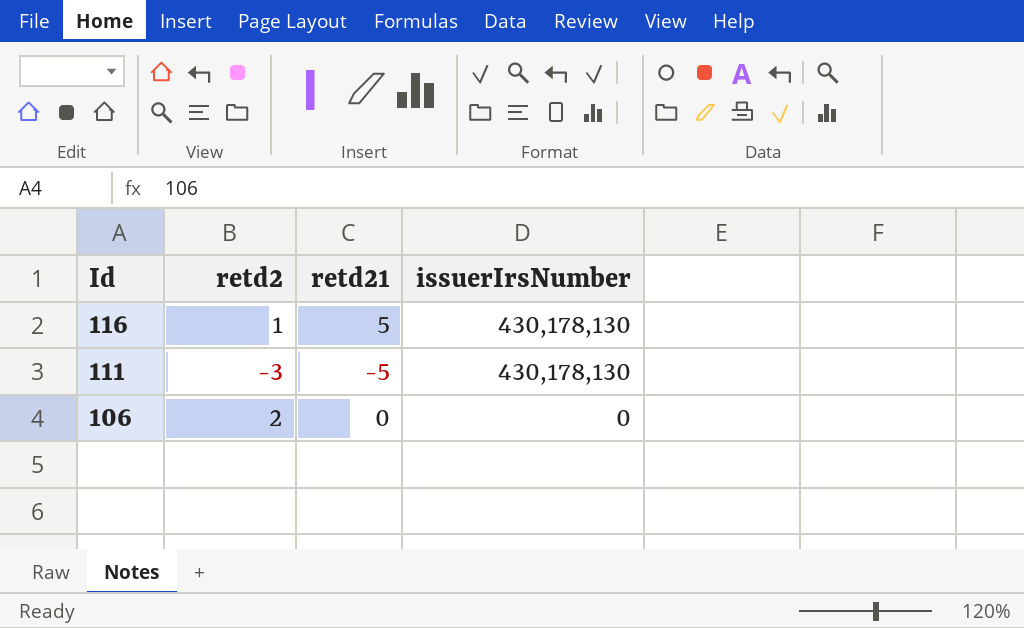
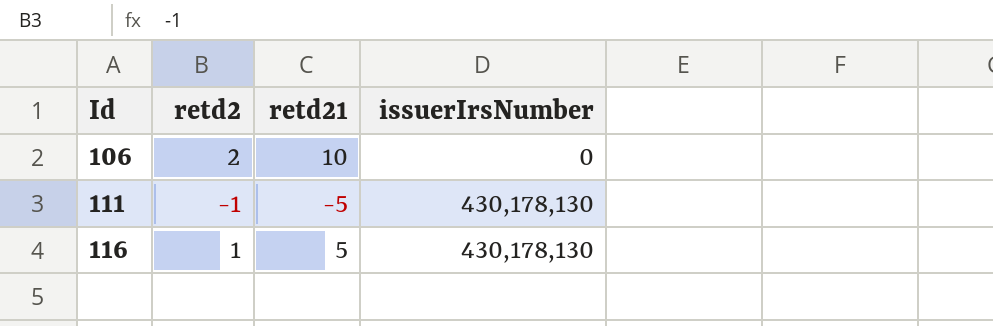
row order: Id descending -> Id ascending
106 | retd21: 0 -> 10
111 | retd2: -3 -> -1

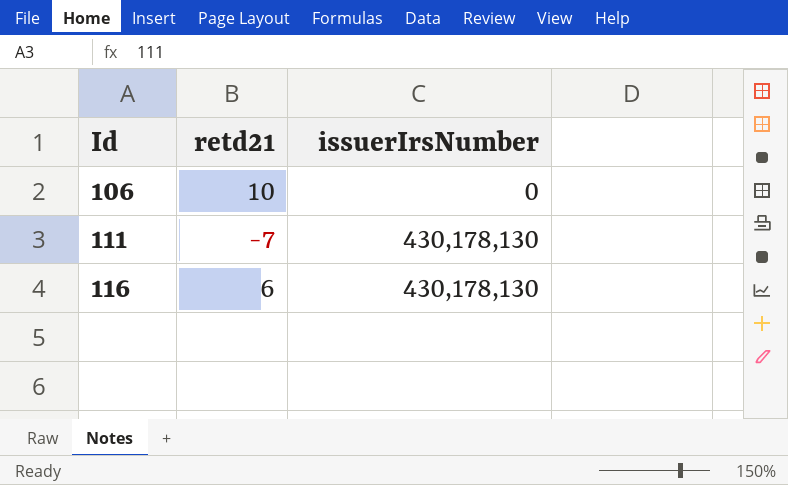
column retd2 | position: 2 -> none
111 | retd21: -5 -> -7
116 | retd21: 5 -> 6

